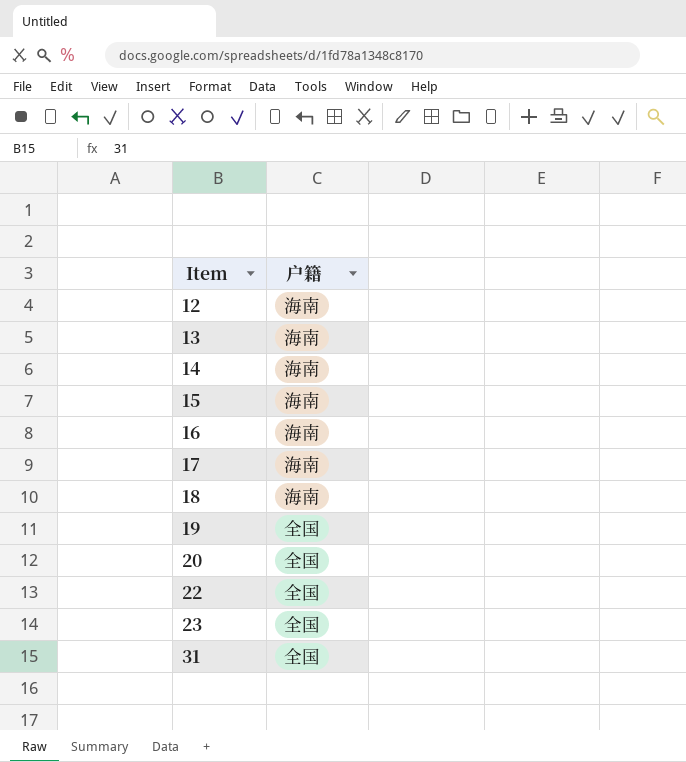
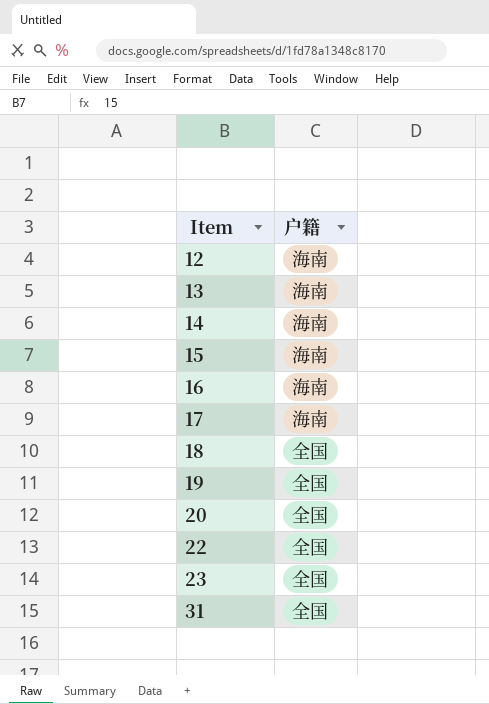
18 | 户籍: 海南 -> 全国

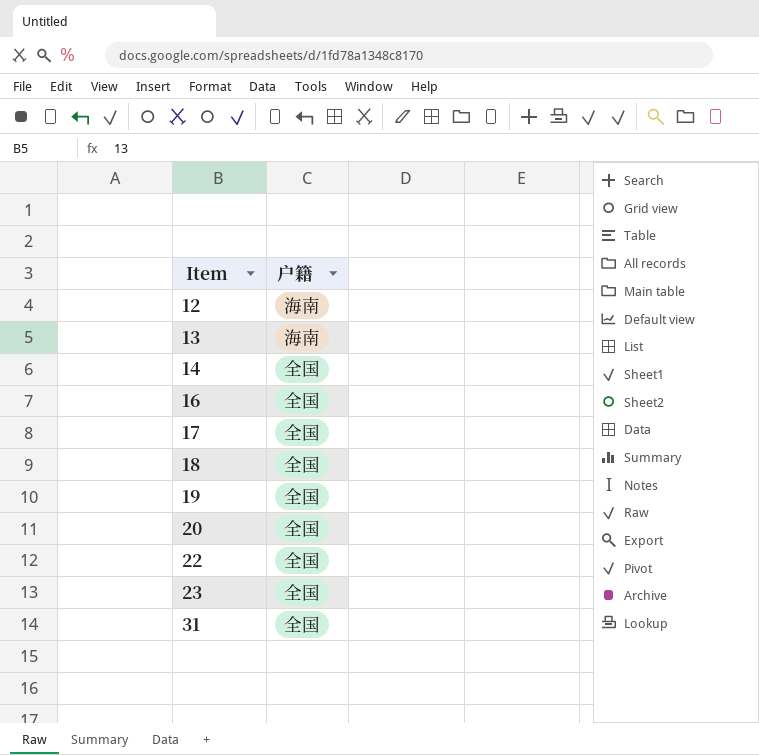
row 15: 海南 -> none
14 | 户籍: 海南 -> 全国
16 | 户籍: 海南 -> 全国
17 | 户籍: 海南 -> 全国

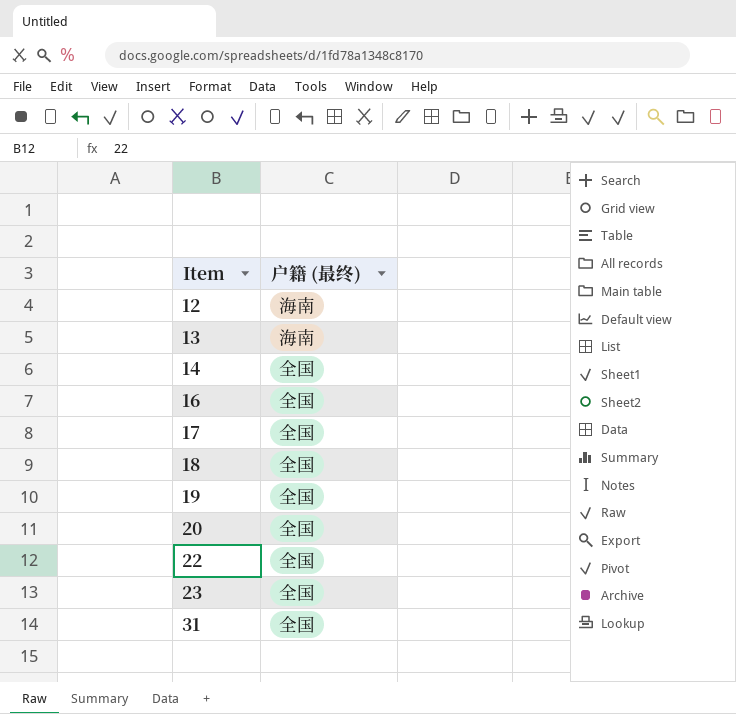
column name: 户籍 -> 户籍 (最终)

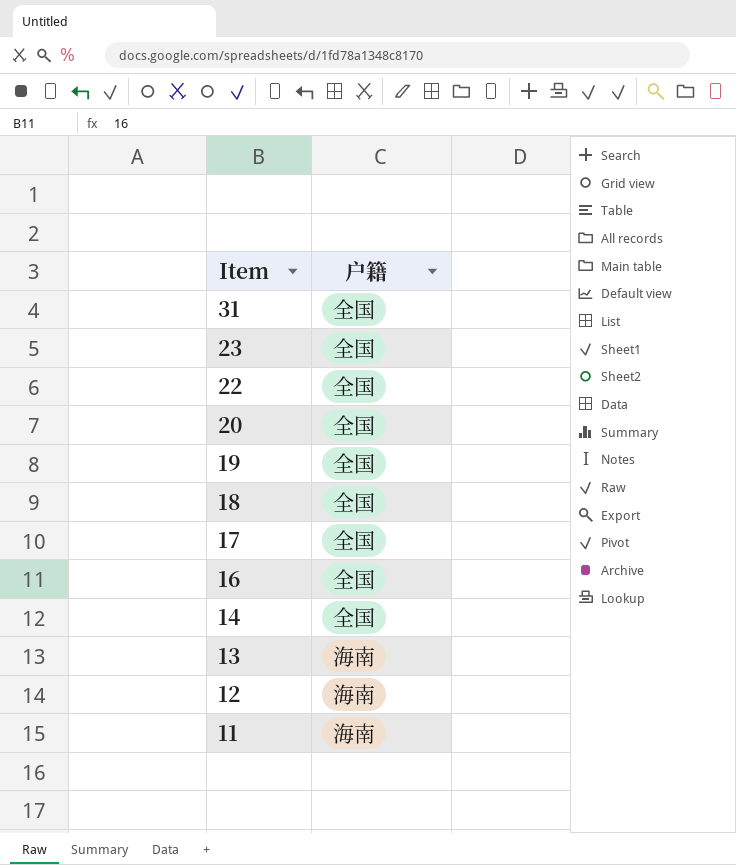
row order: Item ascending -> Item descending
column name: 户籍 (最终) -> 户籍
row 11: none -> 海南

